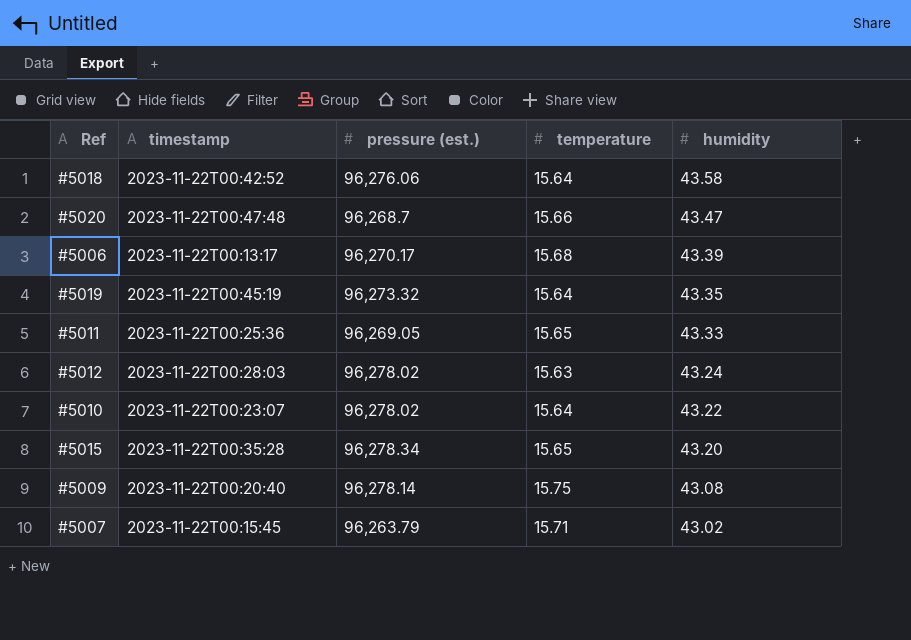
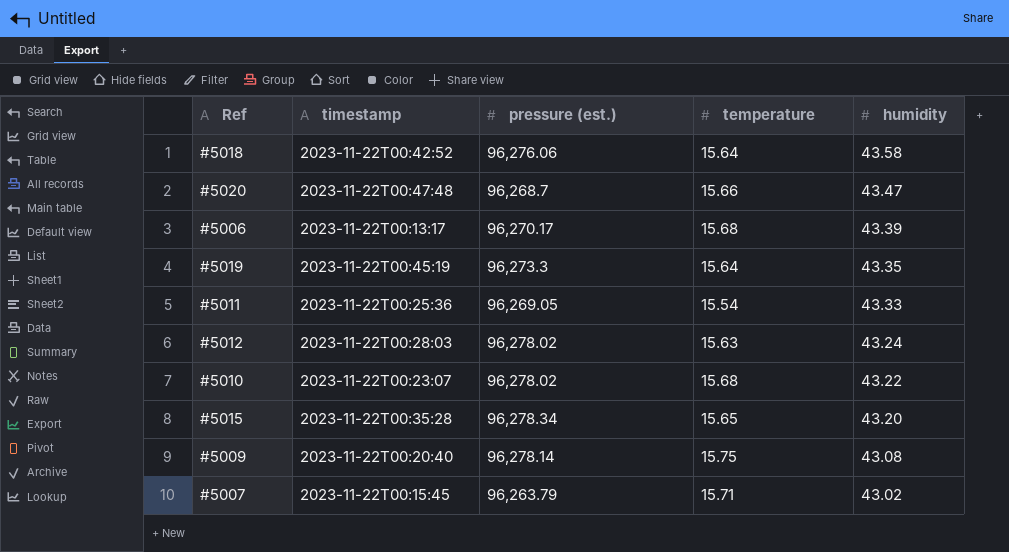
#5019 | pressure (est.): 96,273.32 -> 96,273.3
#5011 | temperature: 15.65 -> 15.54
#5010 | temperature: 15.64 -> 15.68

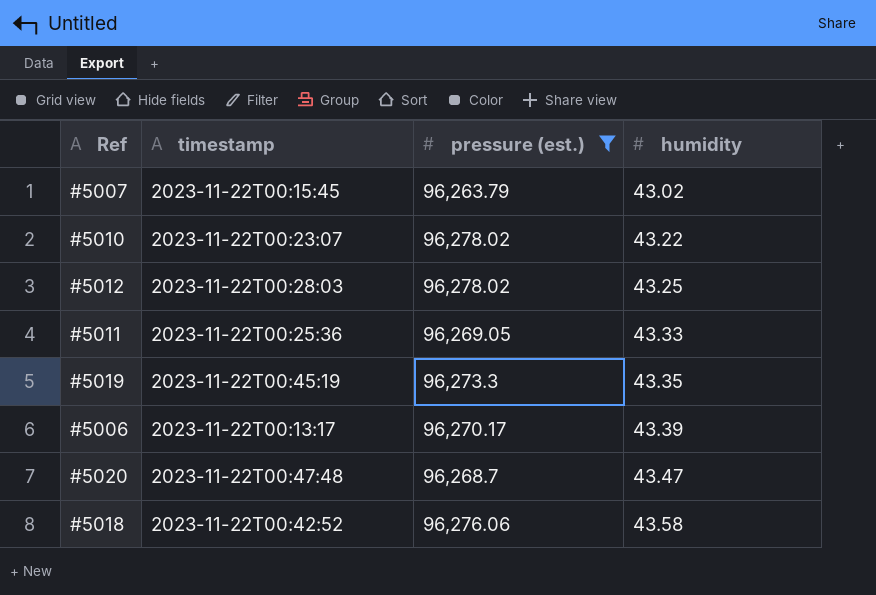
filter: none -> pressure (est.) <= 96,278.02
row order: humidity descending -> humidity ascending
column temperature | position: 4 -> none
#5012 | humidity: 43.24 -> 43.25

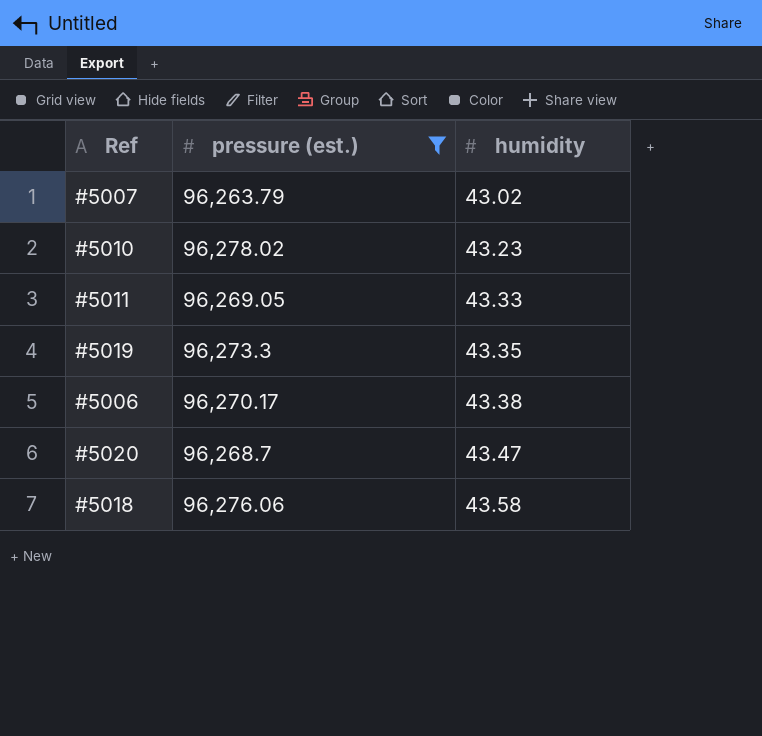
column timestamp | position: 2 -> none
row #5012: 2023-11-22T00:28:03 | 96,278.02 | 43.25 -> none
#5010 | humidity: 43.22 -> 43.23
#5006 | humidity: 43.39 -> 43.38

